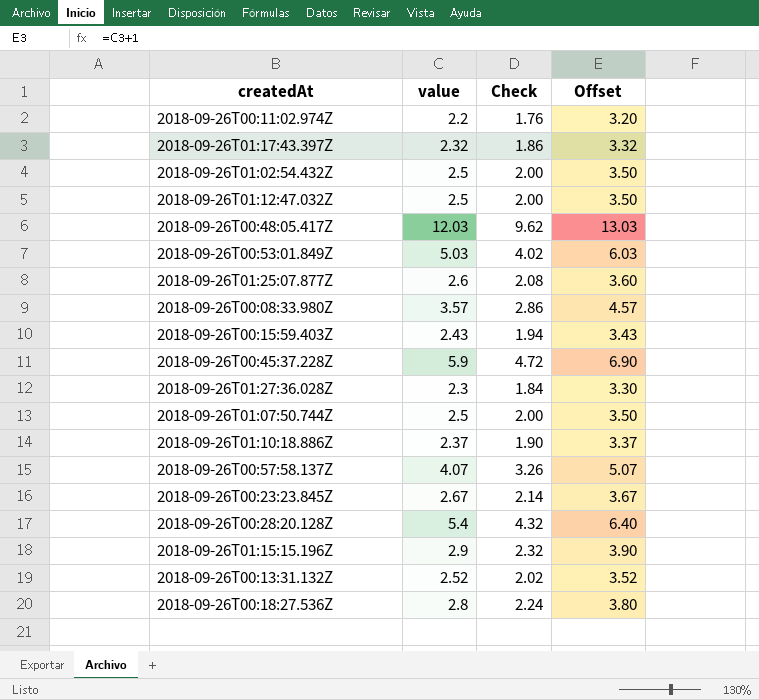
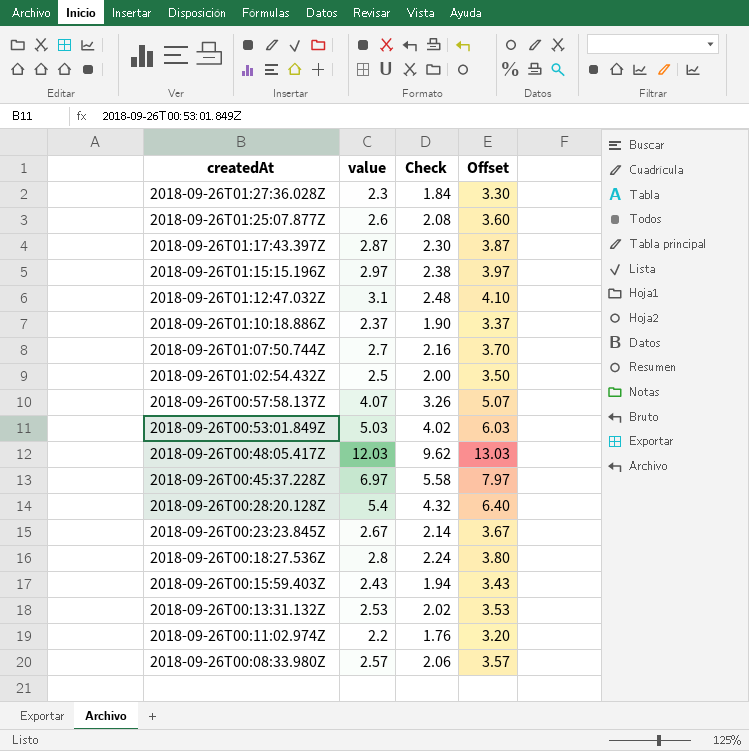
row order: none -> createdAt descending
2018-09-26T01:17:43.397Z | value: 2.32 -> 2.87
2018-09-26T01:17:43.397Z | Check: 1.86 -> 2.30
2018-09-26T01:17:43.397Z | Offset: 3.32 -> 3.87
2018-09-26T01:15:15.196Z | value: 2.9 -> 2.97
2018-09-26T01:15:15.196Z | Check: 2.32 -> 2.38
2018-09-26T01:15:15.196Z | Offset: 3.90 -> 3.97
2018-09-26T01:12:47.032Z | value: 2.5 -> 3.1
2018-09-26T01:12:47.032Z | Check: 2.00 -> 2.48
2018-09-26T01:12:47.032Z | Offset: 3.50 -> 4.10
2018-09-26T01:07:50.744Z | value: 2.5 -> 2.7
2018-09-26T01:07:50.744Z | Check: 2.00 -> 2.16
2018-09-26T01:07:50.744Z | Offset: 3.50 -> 3.70
2018-09-26T00:45:37.228Z | value: 5.9 -> 6.97
2018-09-26T00:45:37.228Z | Check: 4.72 -> 5.58
2018-09-26T00:45:37.228Z | Offset: 6.90 -> 7.97
2018-09-26T00:13:31.132Z | value: 2.52 -> 2.53
2018-09-26T00:13:31.132Z | Offset: 3.52 -> 3.53
2018-09-26T00:08:33.980Z | value: 3.57 -> 2.57
2018-09-26T00:08:33.980Z | Check: 2.86 -> 2.06
2018-09-26T00:08:33.980Z | Offset: 4.57 -> 3.57

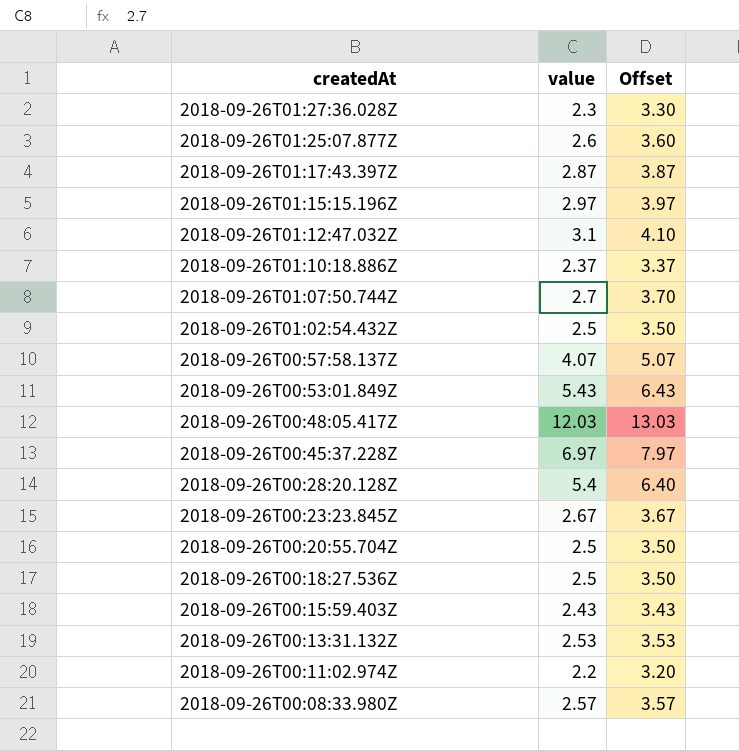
column Check | formula: [value] * 0.8 -> none
2018-09-26T00:53:01.849Z | value: 5.03 -> 5.43
2018-09-26T00:53:01.849Z | Offset: 6.03 -> 6.43
row 2018-09-26T00:20:55.704Z: none -> 2.5 | 3.50
2018-09-26T00:18:27.536Z | value: 2.8 -> 2.5
2018-09-26T00:18:27.536Z | Offset: 3.80 -> 3.50

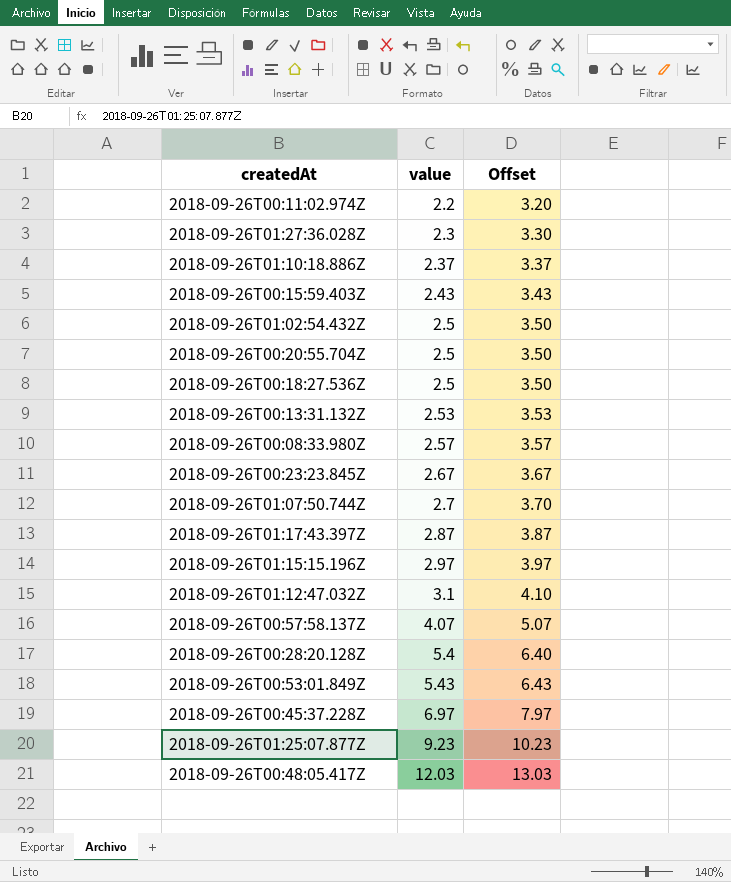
row order: createdAt descending -> value ascending
2018-09-26T01:25:07.877Z | value: 2.6 -> 9.23
2018-09-26T01:25:07.877Z | Offset: 3.60 -> 10.23

